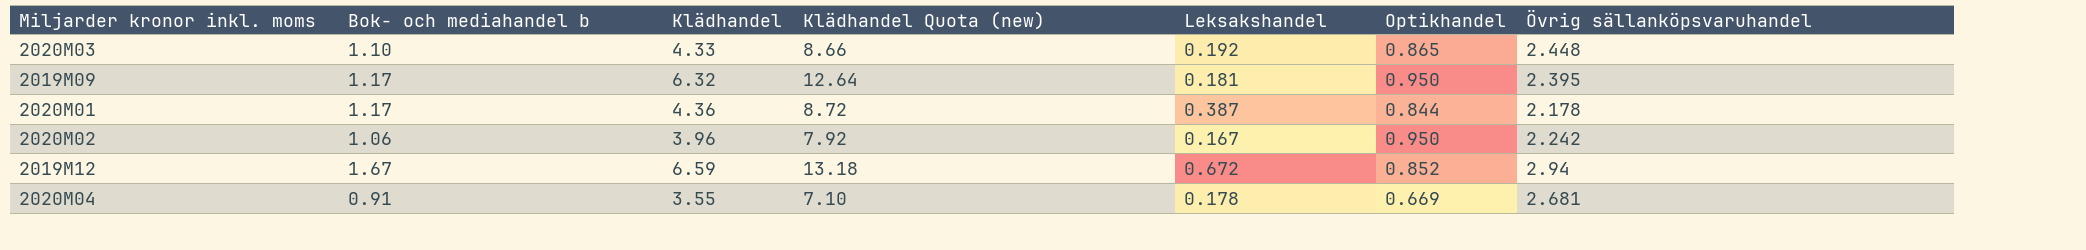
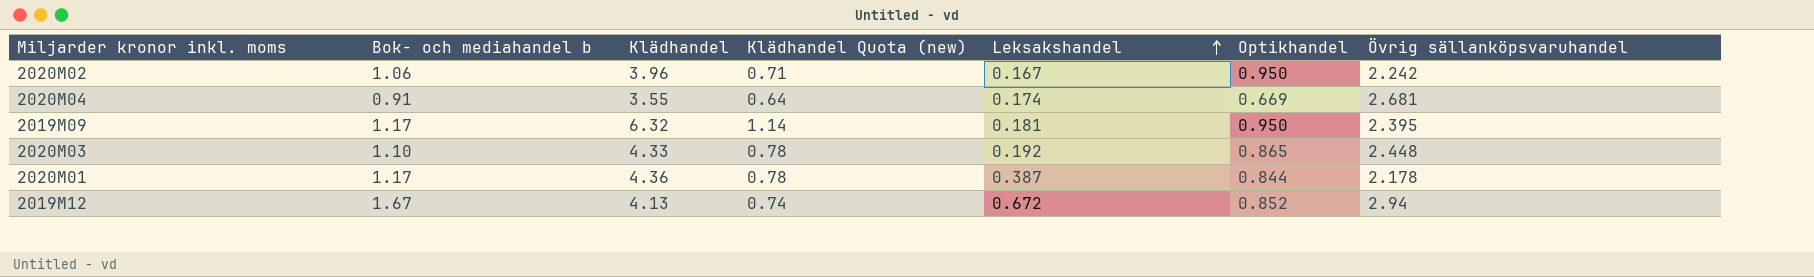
row order: none -> Leksakshandel ascending
column Klädhandel Quota (new) | formula: [Klädhandel] * 2 -> [Klädhandel] * 0.18
2020M04 | Leksakshandel: 0.178 -> 0.174
2019M12 | Klädhandel: 6.59 -> 4.13

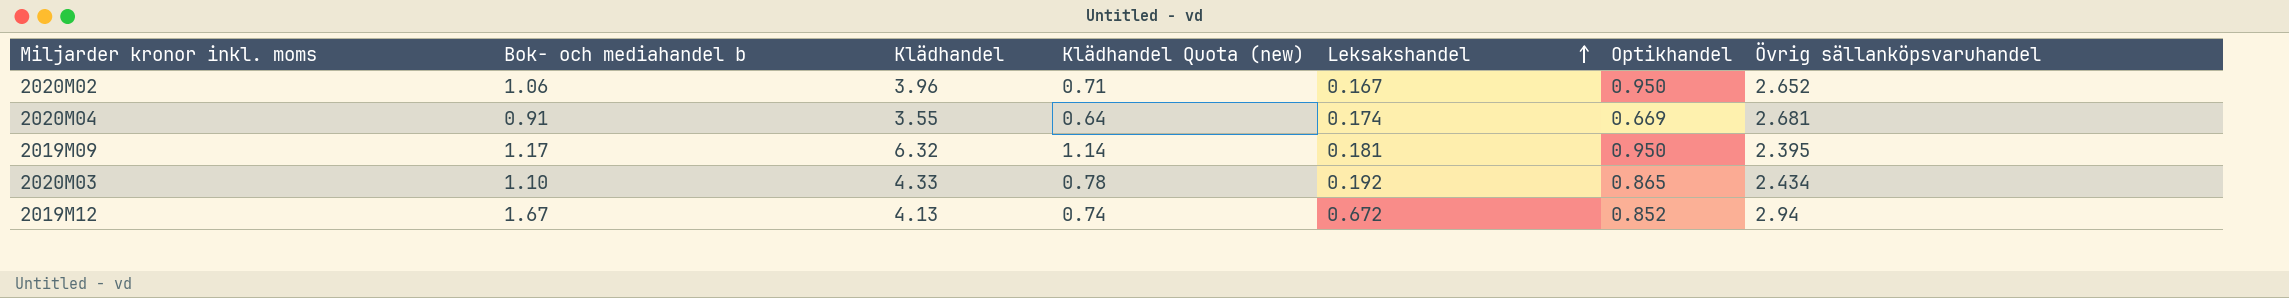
row 2020M01: 1.17 | 4.36 | 0.78 | 0.387 | 0.844 | 2.178 -> none
2020M02 | Övrig sällanköpsvaruhandel: 2.242 -> 2.652
2020M03 | Övrig sällanköpsvaruhandel: 2.448 -> 2.434

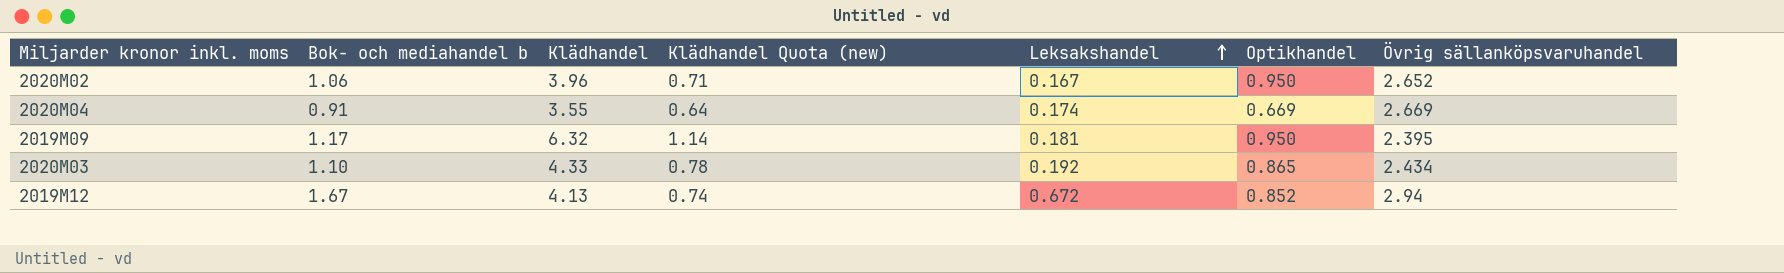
2020M04 | Övrig sällanköpsvaruhandel: 2.681 -> 2.669

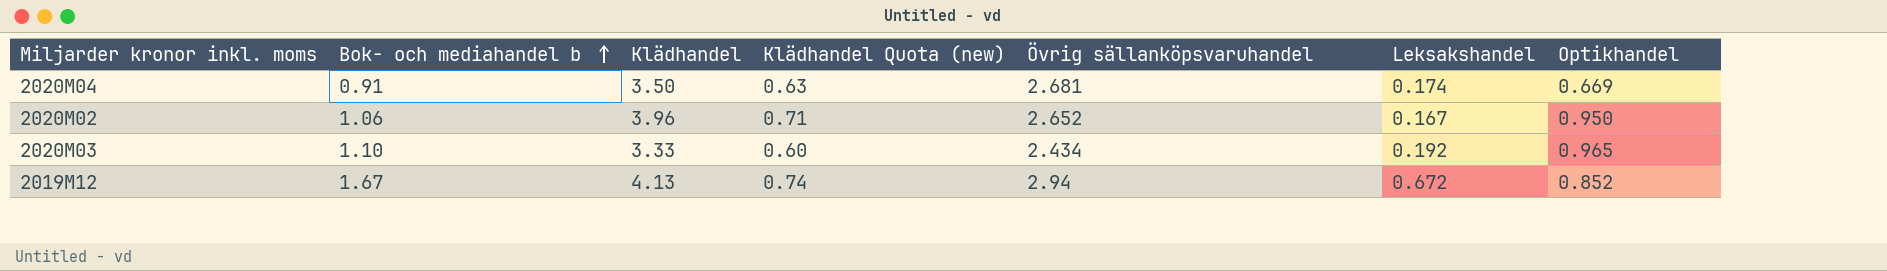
row order: Leksakshandel ascending -> Bok- och mediahandel b ascending
column Övrig sällanköpsvaruhandel | position: 7 -> 5
row 2019M09: 1.17 | 6.32 | 1.14 | 0.181 | 0.950 | 2.395 -> none
2020M04 | Klädhandel: 3.55 -> 3.50
2020M04 | Klädhandel Quota (new): 0.64 -> 0.63
2020M04 | Övrig sällanköpsvaruhandel: 2.669 -> 2.681
2020M03 | Klädhandel: 4.33 -> 3.33
2020M03 | Klädhandel Quota (new): 0.78 -> 0.60
2020M03 | Optikhandel: 0.865 -> 0.965

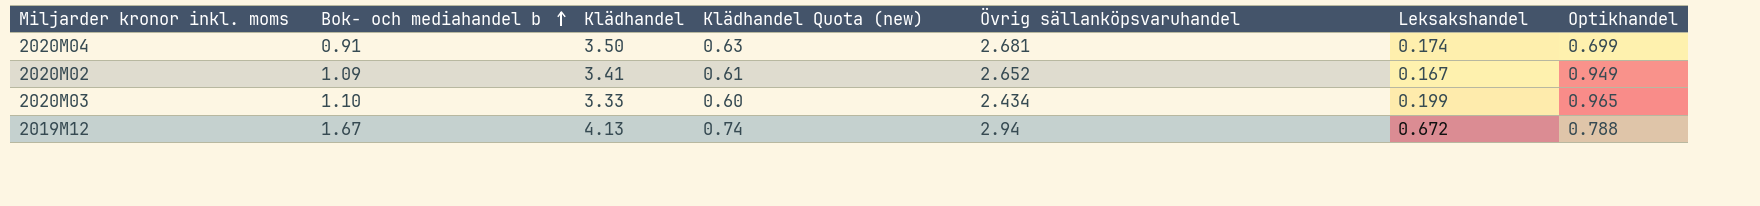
2020M04 | Optikhandel: 0.669 -> 0.699
2020M02 | Bok- och mediahandel b: 1.06 -> 1.09
2020M02 | Klädhandel: 3.96 -> 3.41
2020M02 | Klädhandel Quota (new): 0.71 -> 0.61
2020M02 | Optikhandel: 0.950 -> 0.949
2020M03 | Leksakshandel: 0.192 -> 0.199
2019M12 | Optikhandel: 0.852 -> 0.788

